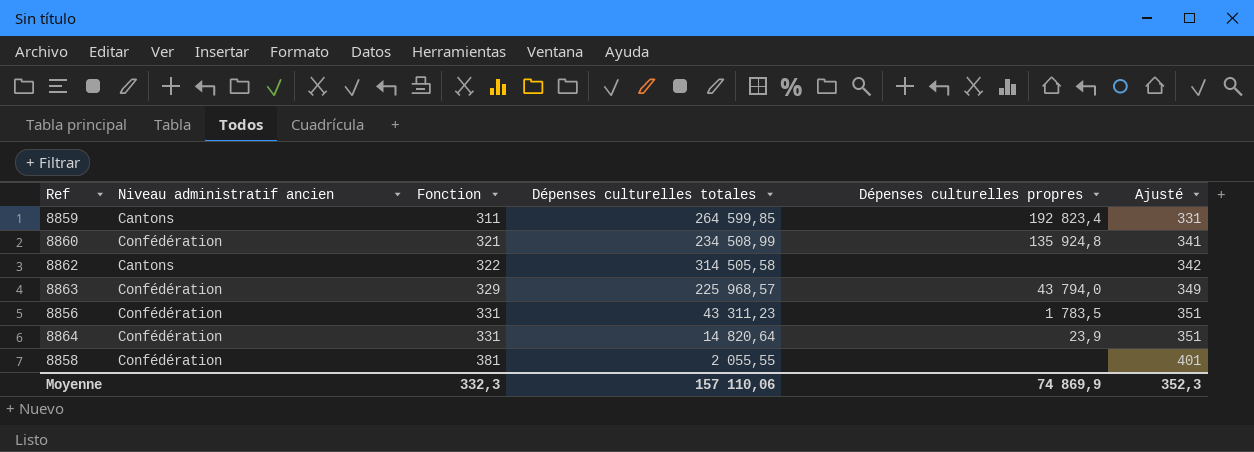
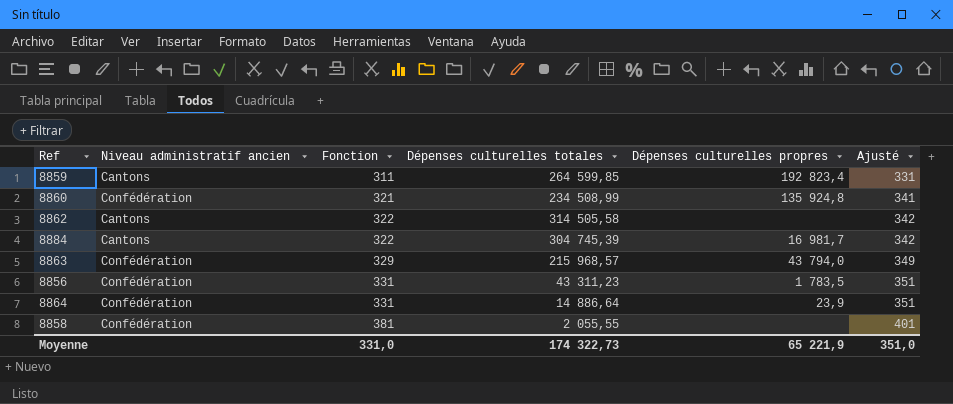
row 8884: none -> Cantons | 322 | 304 745,39 | 16 981,7 | 342
8863 | Dépenses culturelles totales: 225 968,57 -> 215 968,57
8864 | Dépenses culturelles totales: 14 820,64 -> 14 886,64
Moyenne | Fonction: 332,3 -> 331,0
Moyenne | Dépenses culturelles totales: 157 110,06 -> 174 322,73
Moyenne | Dépenses culturelles propres: 74 869,9 -> 65 221,9
Moyenne | Ajusté: 352,3 -> 351,0

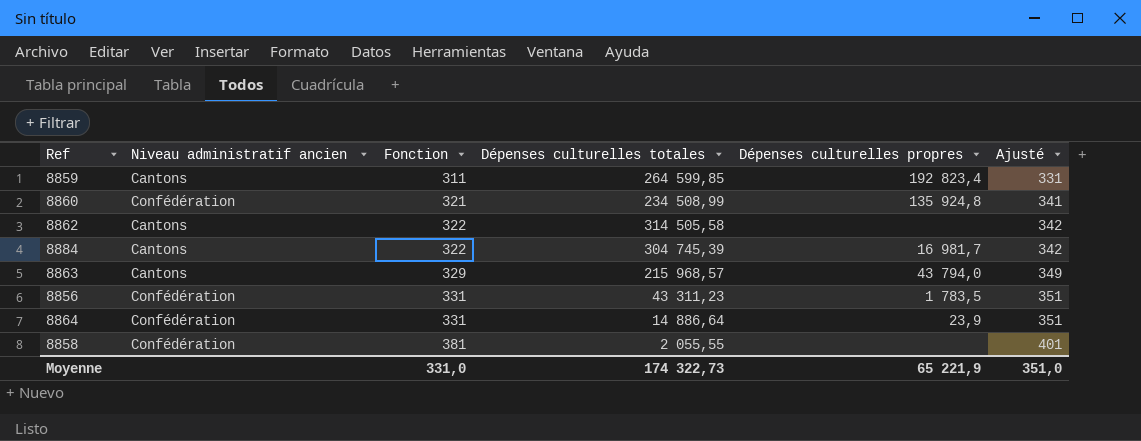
8863 | Niveau administratif ancien: Confédération -> Cantons

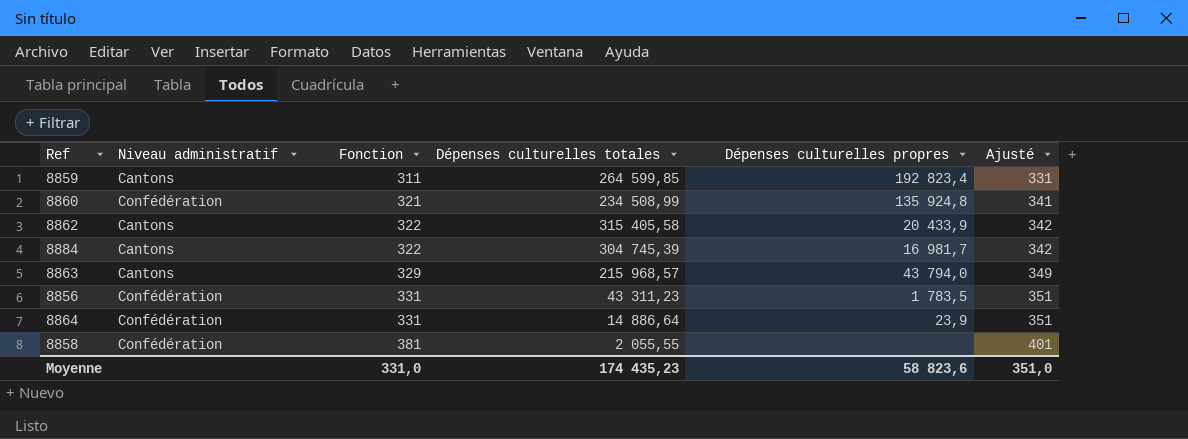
column name: Niveau administratif ancien -> Niveau administratif
8862 | Dépenses culturelles totales: 314 505,58 -> 315 405,58
8862 | Dépenses culturelles propres: none -> 20 433,9
Moyenne | Dépenses culturelles totales: 174 322,73 -> 174 435,23
Moyenne | Dépenses culturelles propres: 65 221,9 -> 58 823,6

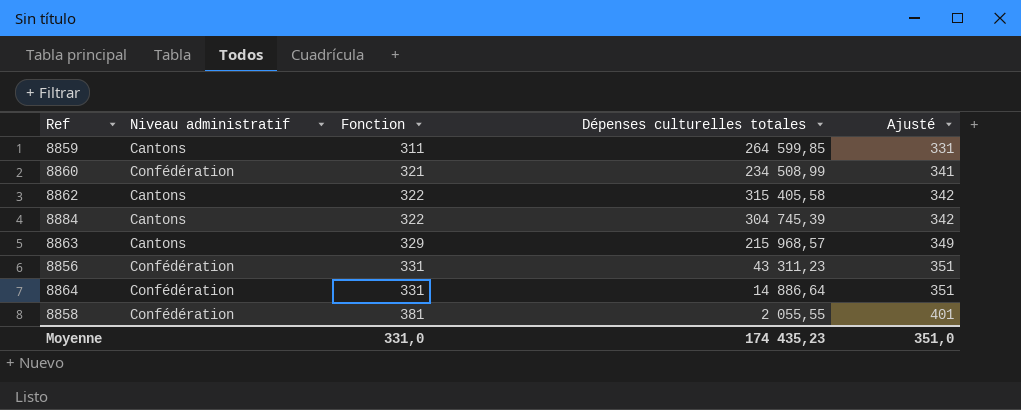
column Dépenses culturelles propres | position: 5 -> none

